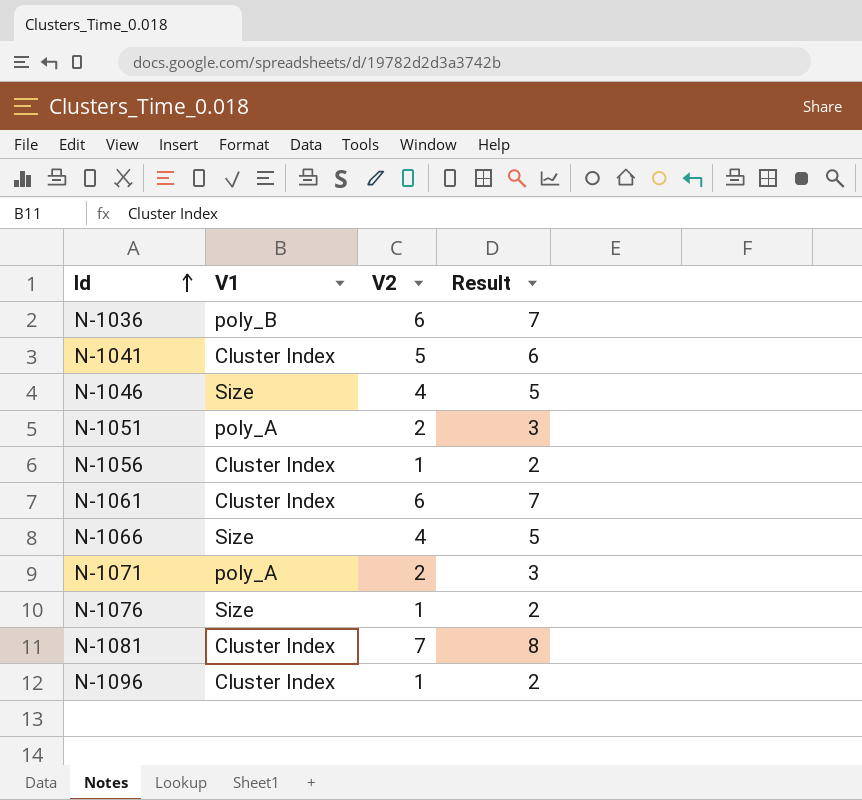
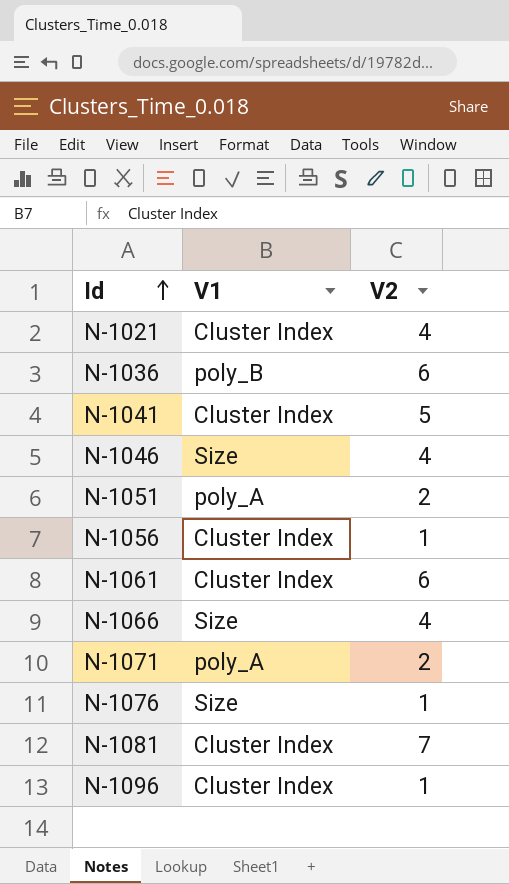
column Result | formula: [V2] + 1 -> none
row N-1021: none -> Cluster Index | 4

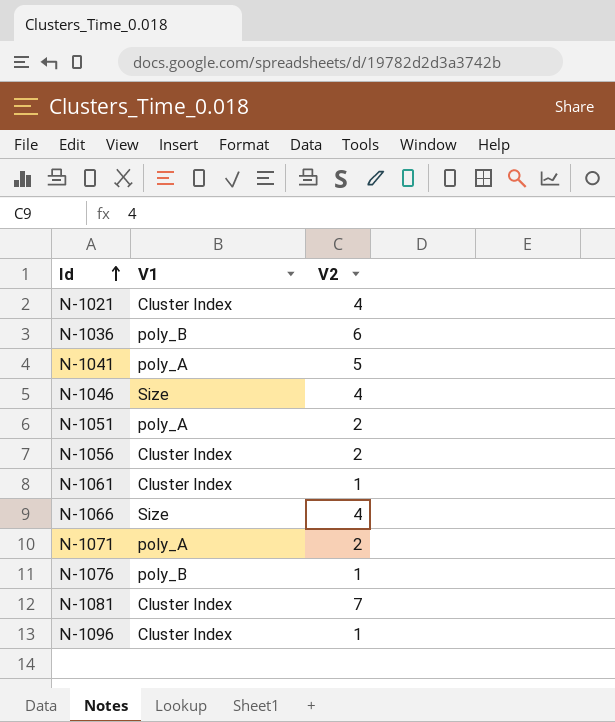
N-1041 | V1: Cluster Index -> poly_A
N-1056 | V2: 1 -> 2
N-1061 | V2: 6 -> 1
N-1076 | V1: Size -> poly_B

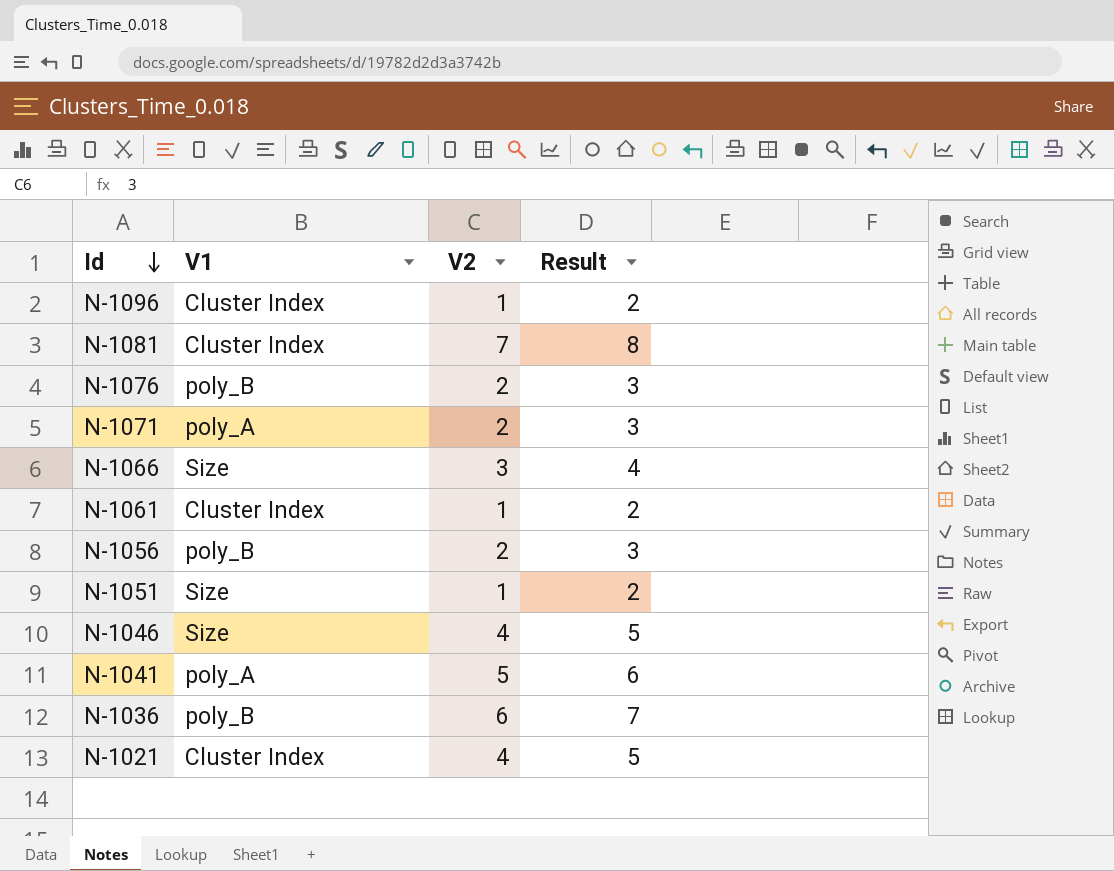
row order: Id ascending -> Id descending
column Result | formula: none -> [V2] + 1
N-1076 | V2: 1 -> 2
N-1066 | V2: 4 -> 3
N-1056 | V1: Cluster Index -> poly_B
N-1051 | V1: poly_A -> Size
N-1051 | V2: 2 -> 1

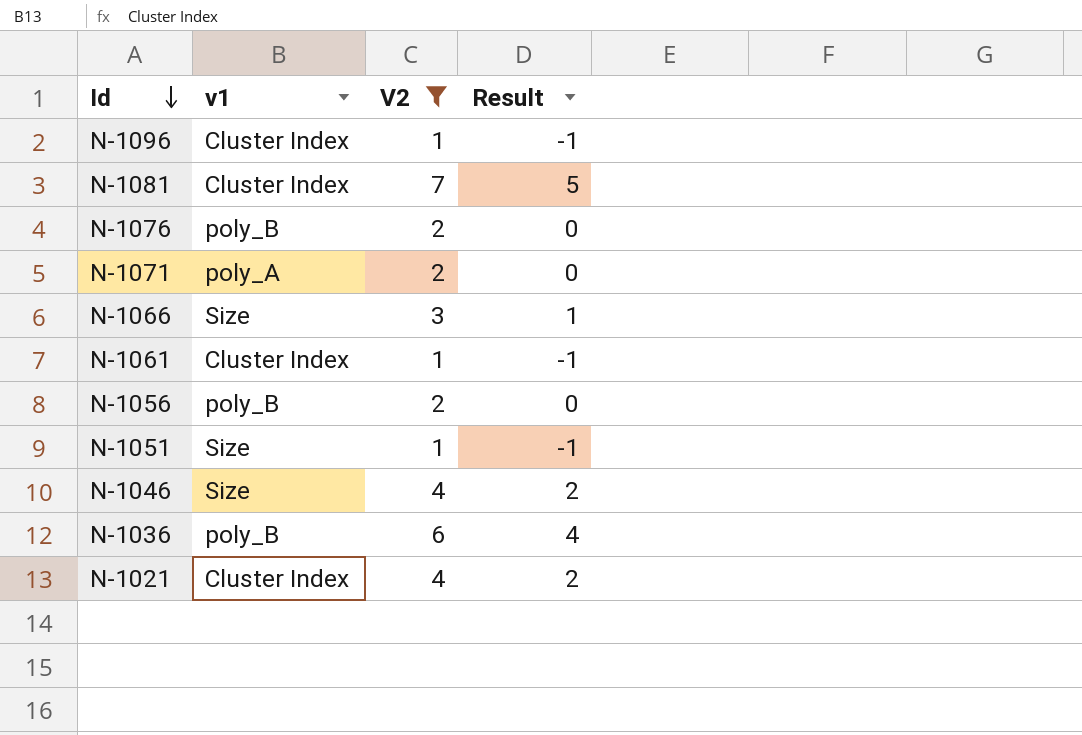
filter: none -> V2 != 5
column name: V1 -> v1
column Result | formula: [V2] + 1 -> [V2] - 2

